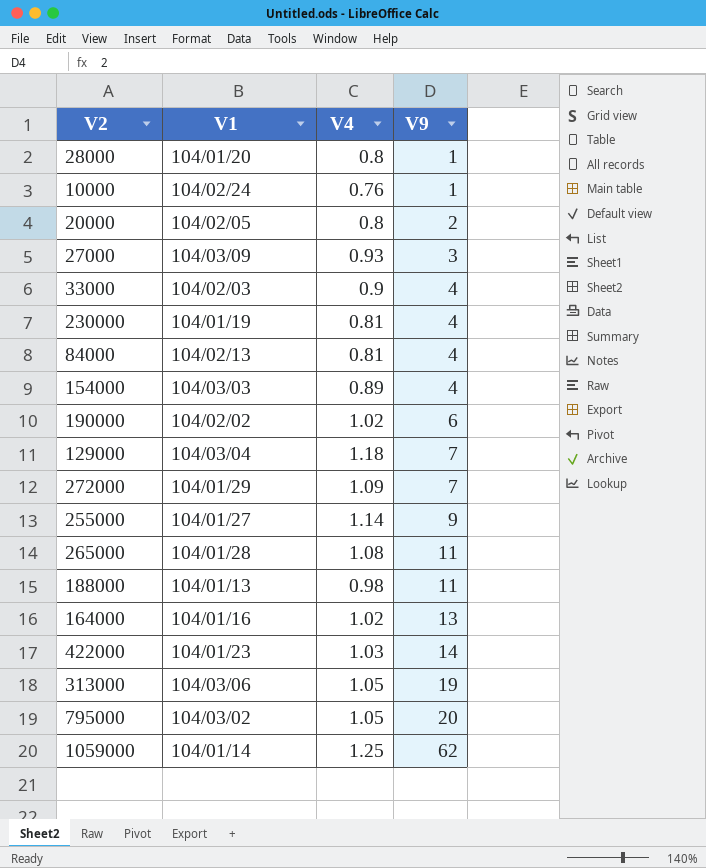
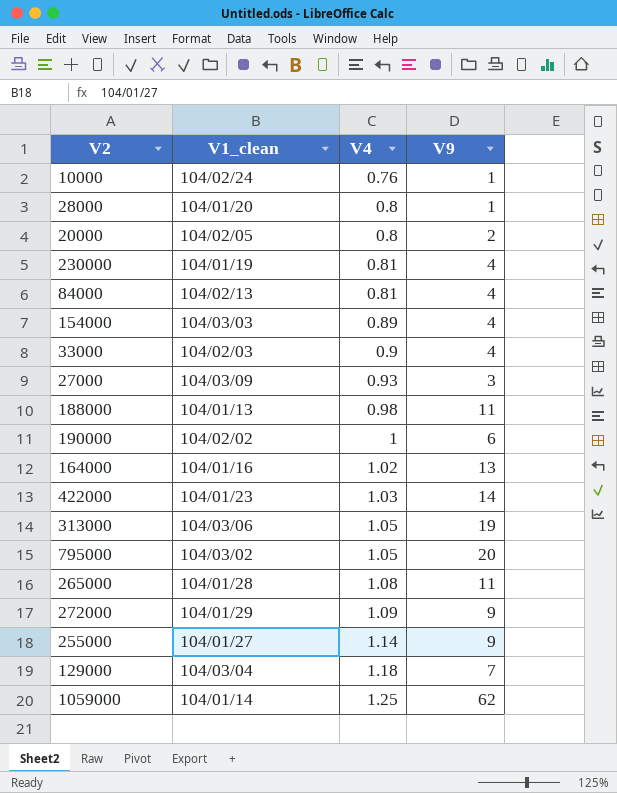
row order: V9 ascending -> V4 ascending
column name: V1 -> V1_clean
190000 | V4: 1.02 -> 1
272000 | V9: 7 -> 9

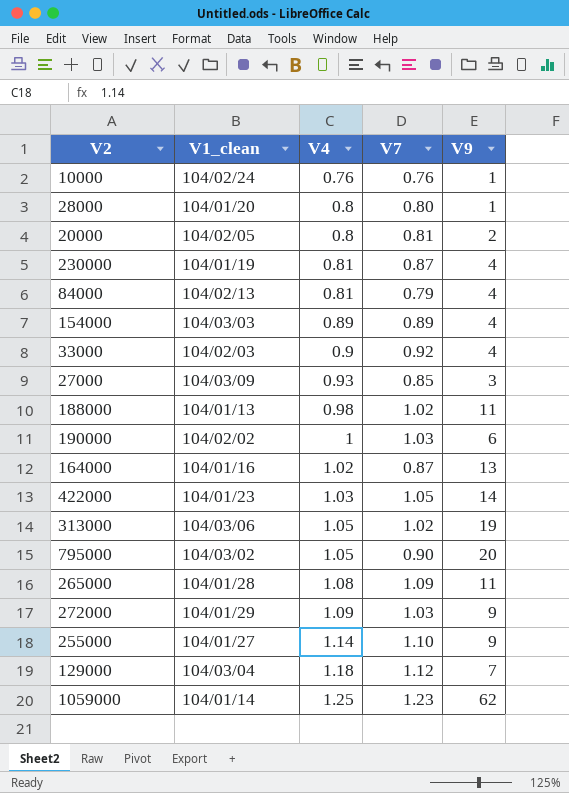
column V7 | position: none -> 4

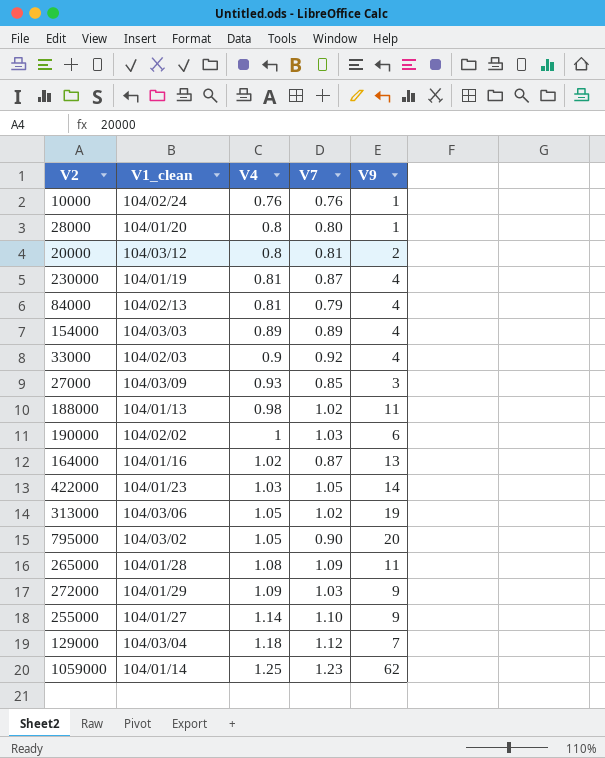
20000 | V1_clean: 104/02/05 -> 104/03/12

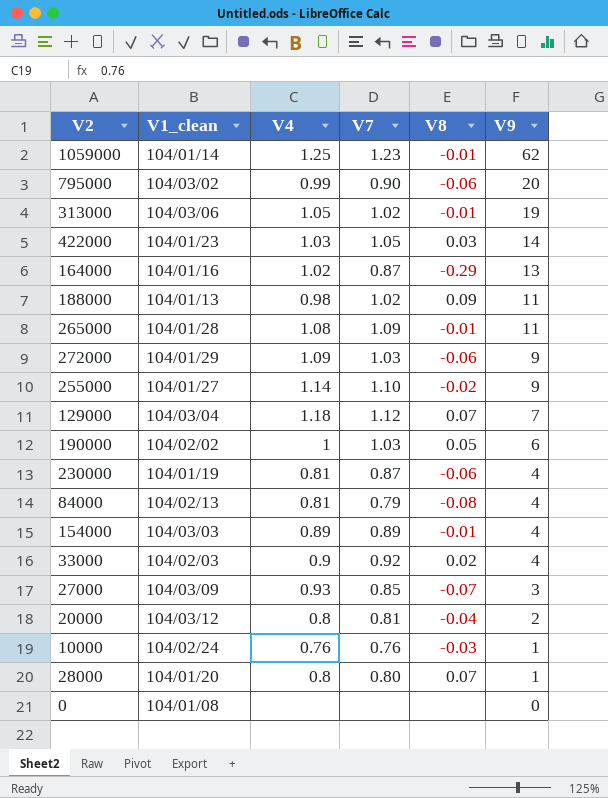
row order: V4 ascending -> V9 descending
column V8 | position: none -> 5
795000 | V4: 1.05 -> 0.99
row 0: none -> 104/01/08 | none | none | none | 0

